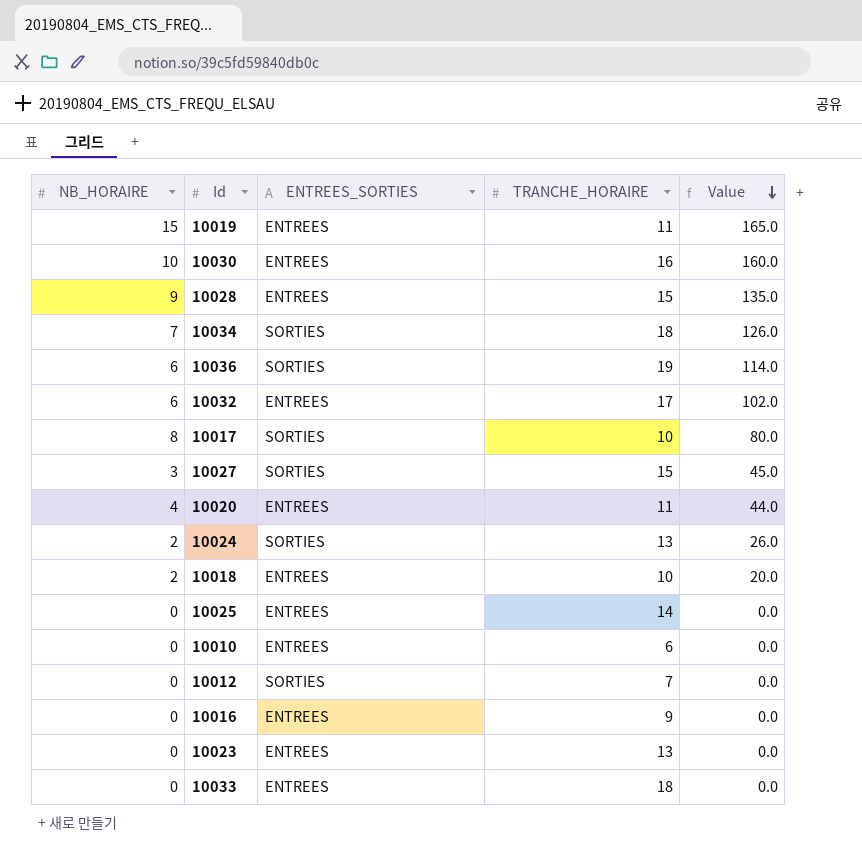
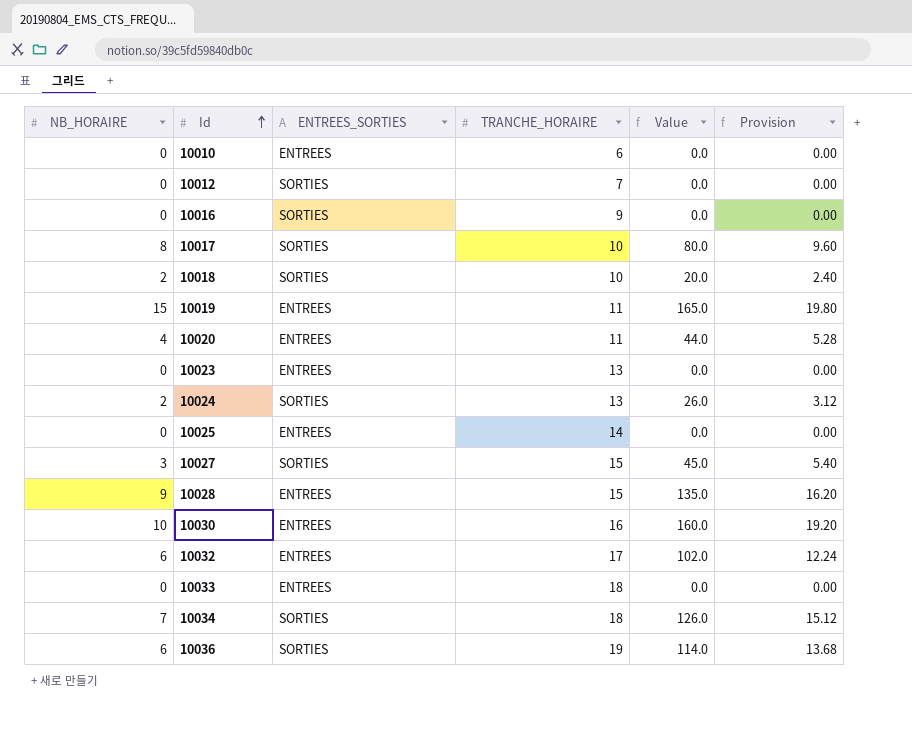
row order: Value descending -> Id ascending
column Provision | formula: none -> [Value] * 0.12
10016 | ENTREES_SORTIES: ENTREES -> SORTIES
10018 | ENTREES_SORTIES: ENTREES -> SORTIES

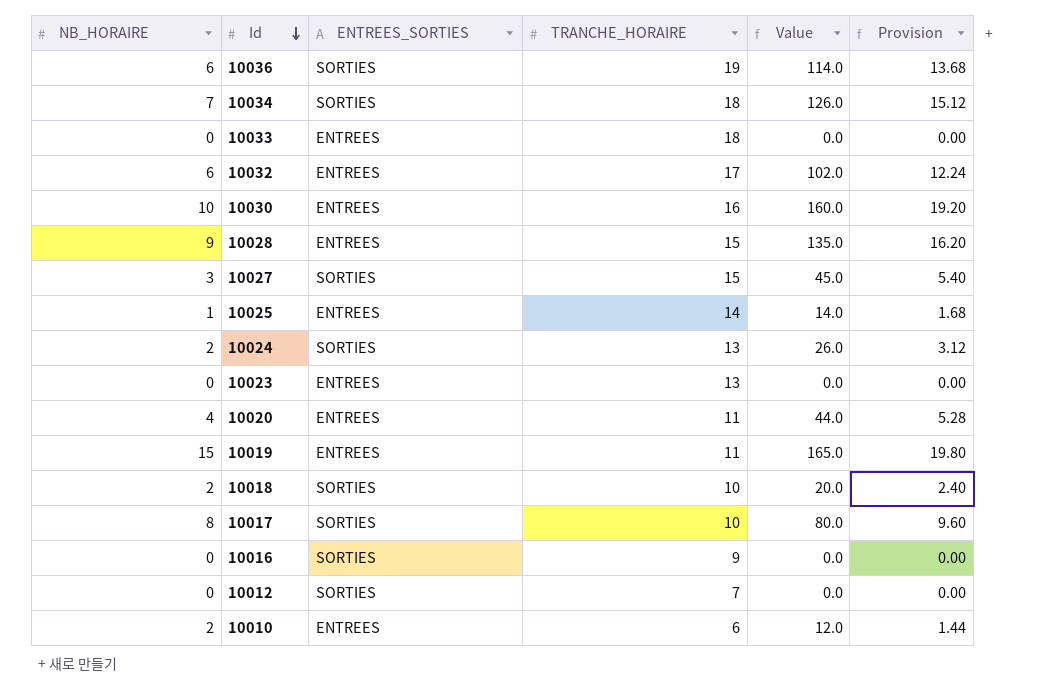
row order: Id ascending -> Id descending
10025 | NB_HORAIRE: 0 -> 1
10025 | Value: 0.0 -> 14.0
10025 | Provision: 0.00 -> 1.68
10010 | NB_HORAIRE: 0 -> 2
10010 | Value: 0.0 -> 12.0
10010 | Provision: 0.00 -> 1.44

